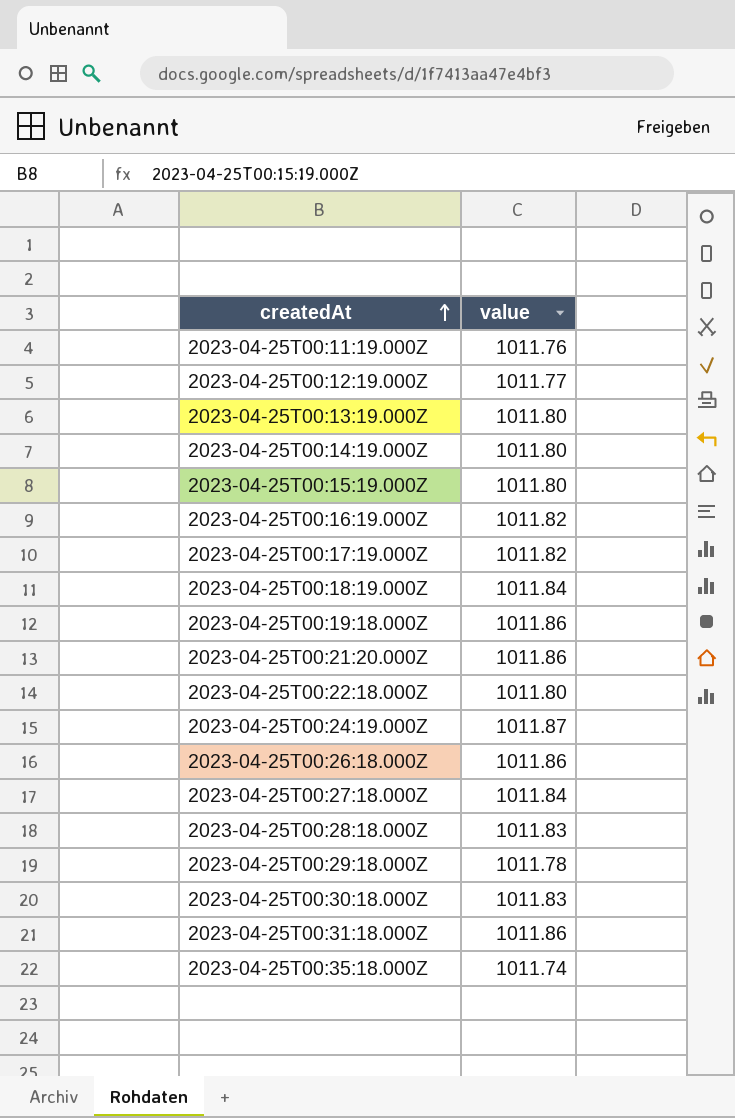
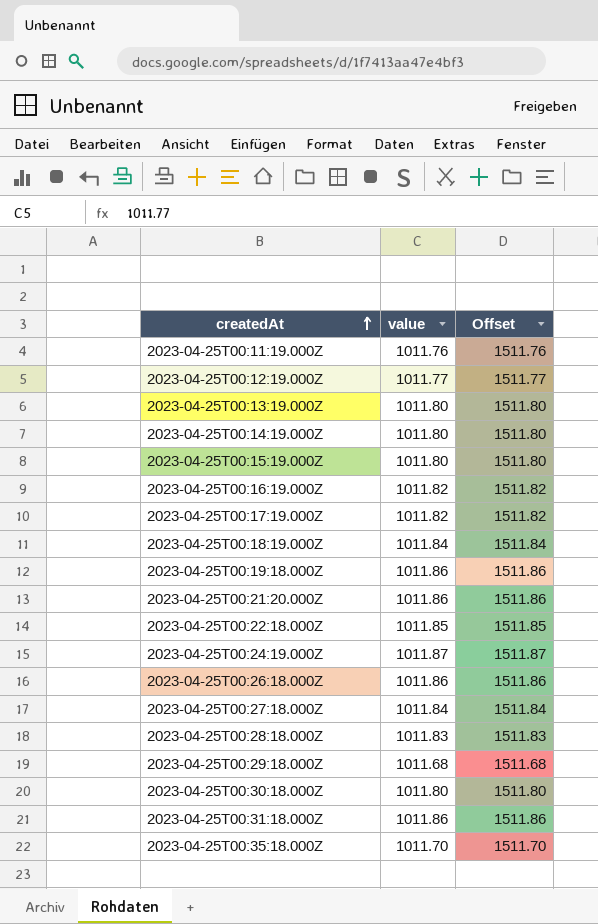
column Offset | formula: none -> [value] + 500
2023-04-25T00:22:18.000Z | value: 1011.80 -> 1011.85
2023-04-25T00:29:18.000Z | value: 1011.78 -> 1011.68
2023-04-25T00:30:18.000Z | value: 1011.83 -> 1011.80
2023-04-25T00:35:18.000Z | value: 1011.74 -> 1011.70

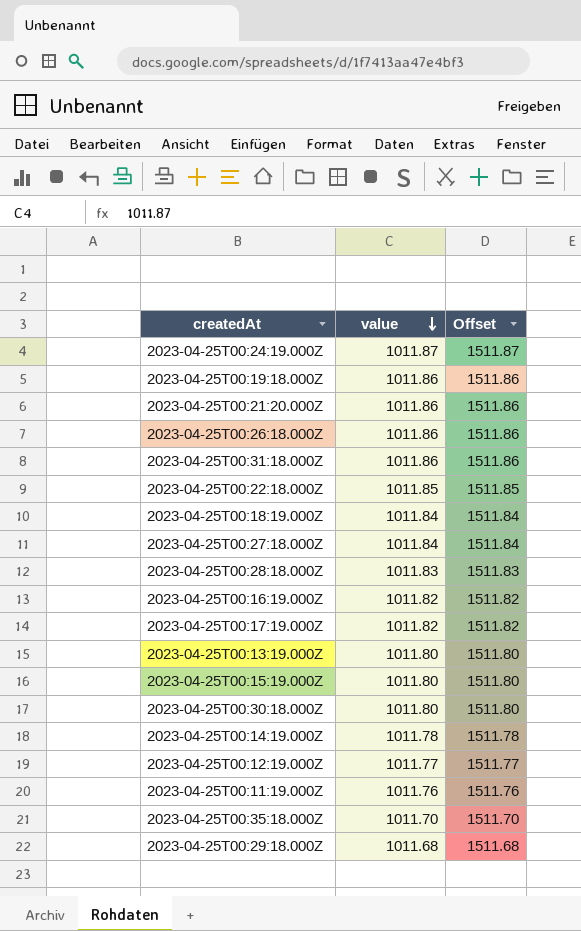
row order: createdAt ascending -> value descending
2023-04-25T00:14:19.000Z | value: 1011.80 -> 1011.78
2023-04-25T00:14:19.000Z | Offset: 1511.80 -> 1511.78

